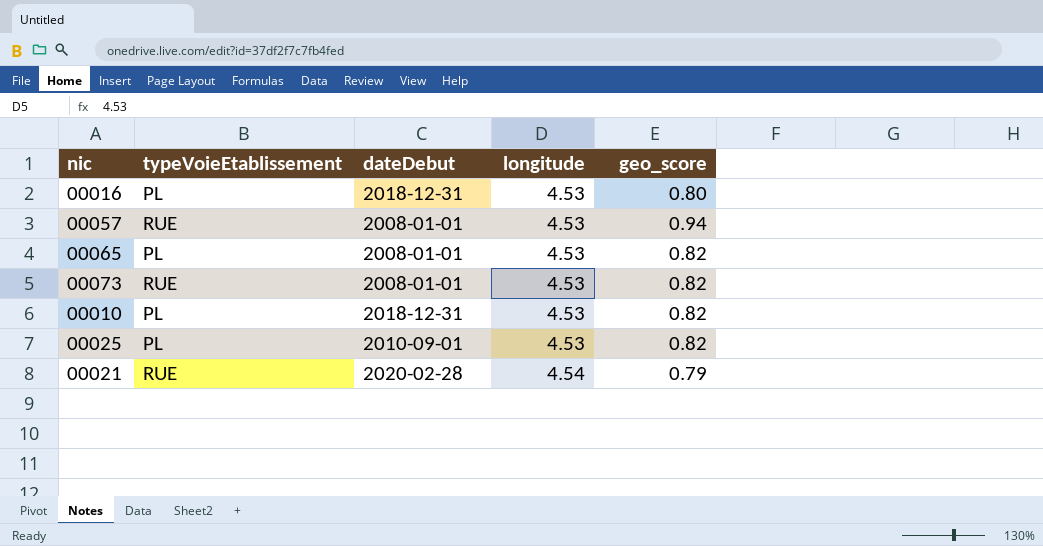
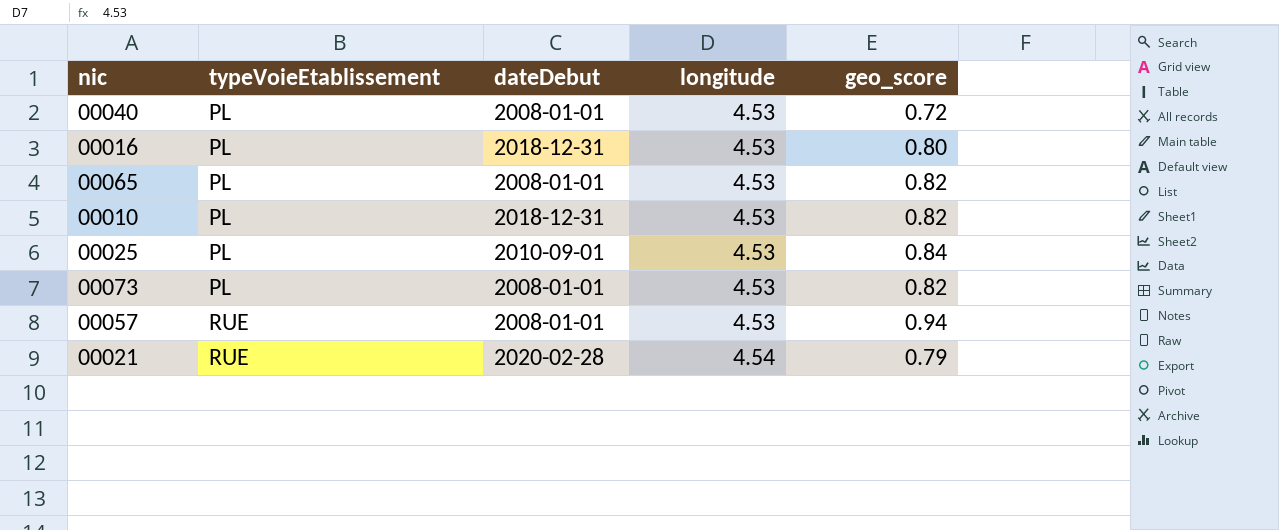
row order: longitude ascending -> typeVoieEtablissement ascending
row 00040: none -> PL | 2008-01-01 | 4.53 | 0.72
00025 | geo_score: 0.82 -> 0.84
00073 | typeVoieEtablissement: RUE -> PL

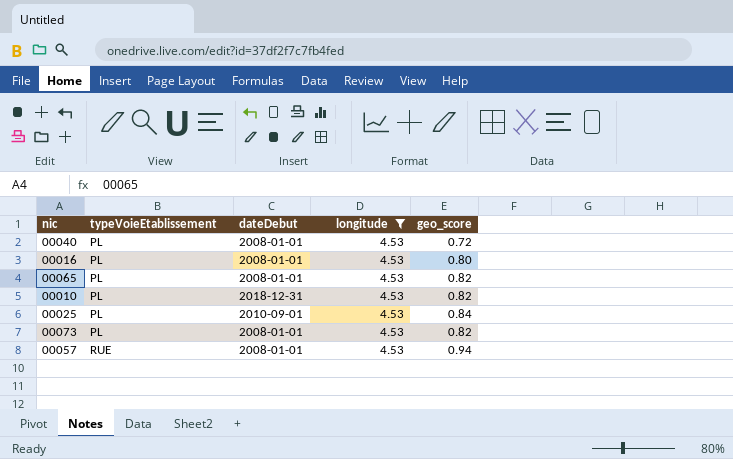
filter: none -> longitude = 4.53
00016 | dateDebut: 2018-12-31 -> 2008-01-01

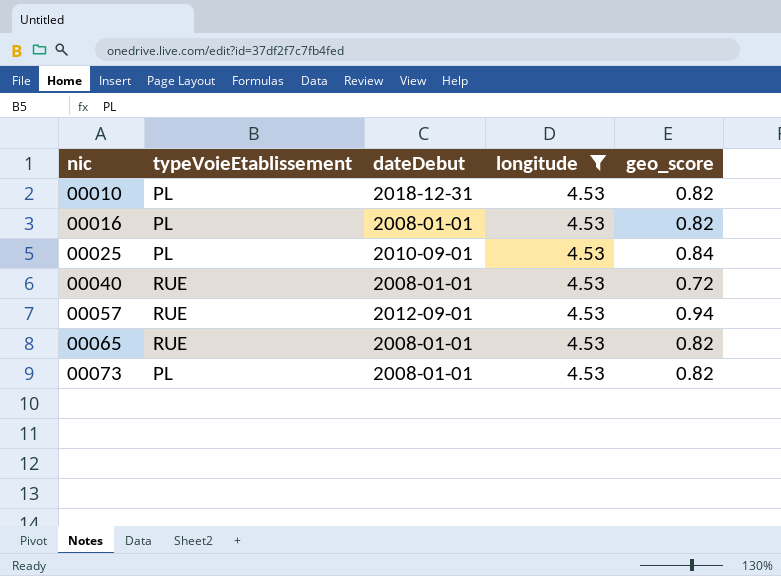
row order: typeVoieEtablissement ascending -> nic ascending
00016 | geo_score: 0.80 -> 0.82
00040 | typeVoieEtablissement: PL -> RUE
00057 | dateDebut: 2008-01-01 -> 2012-09-01
00065 | typeVoieEtablissement: PL -> RUE

